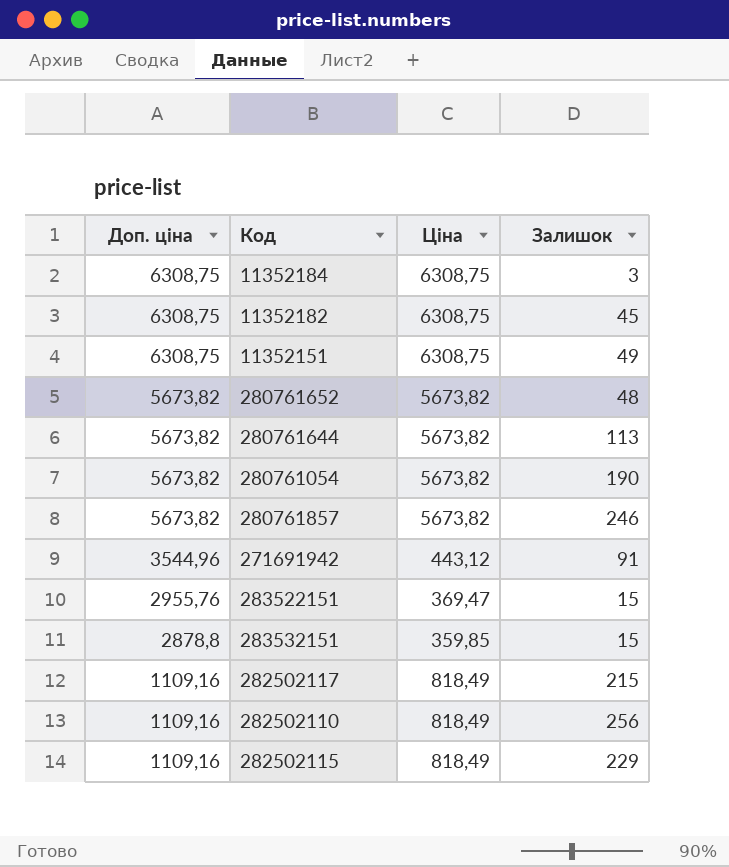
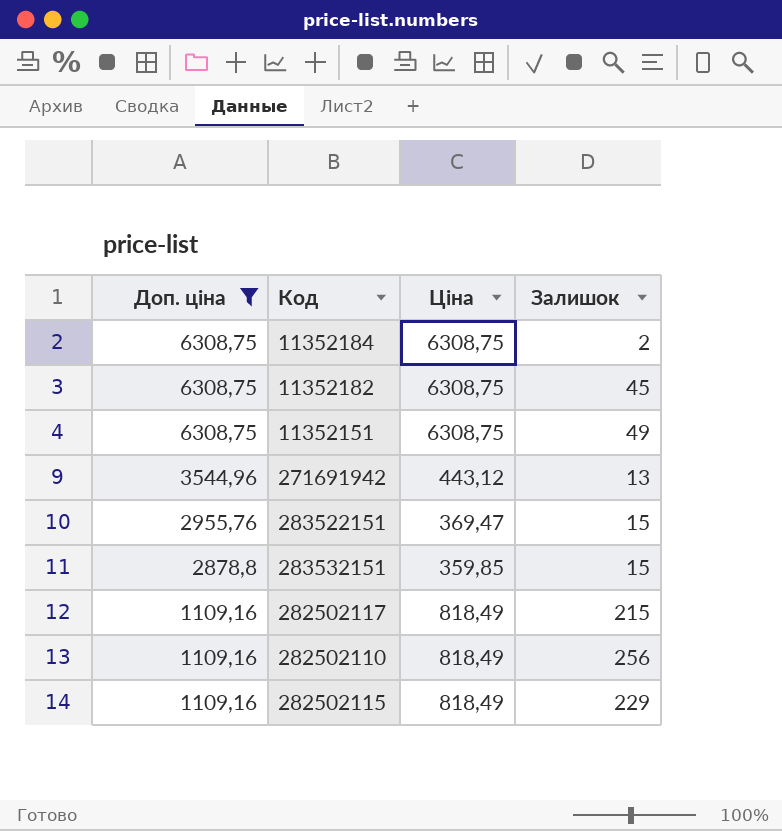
filter: none -> Доп. ціна != 5673,82
11352184 | Залишок: 3 -> 2
271691942 | Залишок: 91 -> 13

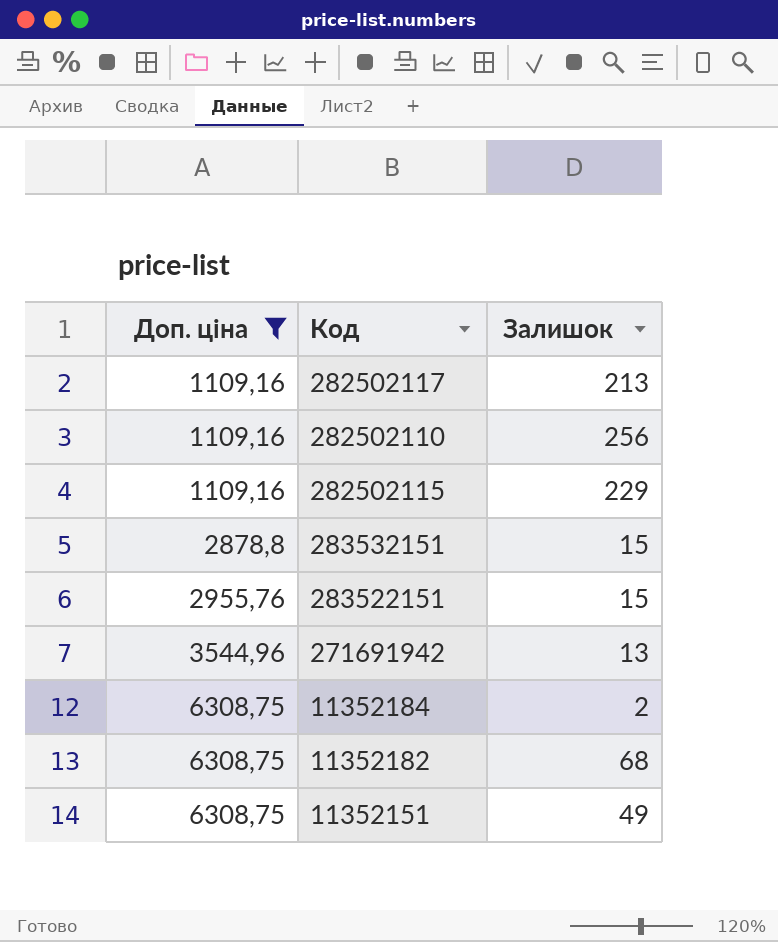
row order: Доп. ціна descending -> Доп. ціна ascending
column Ціна | position: 3 -> none
282502117 | Залишок: 215 -> 213
11352182 | Залишок: 45 -> 68

